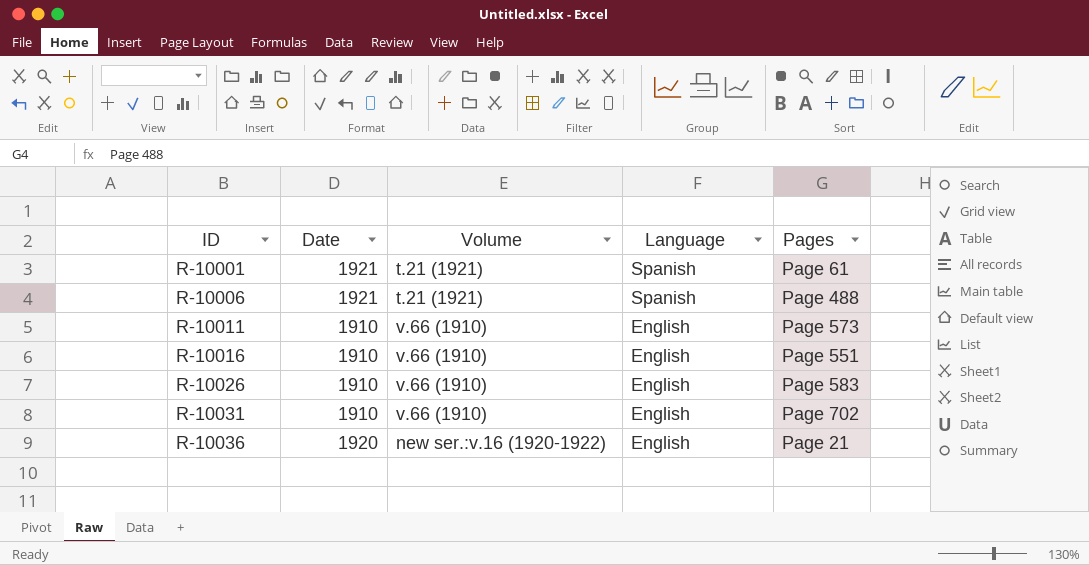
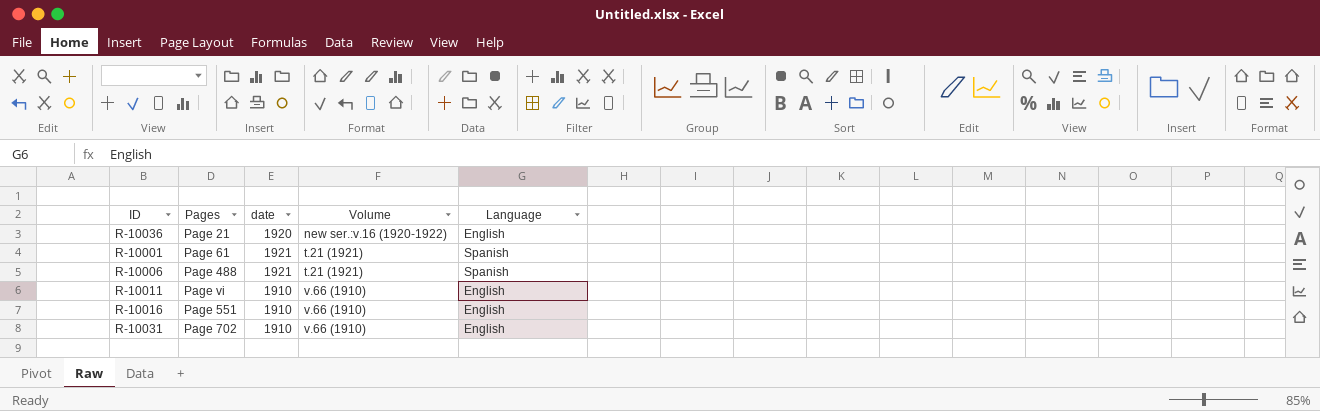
row order: ID ascending -> Volume ascending
column Pages | position: 5 -> 2
column name: Date -> date
row R-10026: 1910 | v.66 (1910) | English | Page 583 -> none
R-10011 | Pages: Page 573 -> Page vi

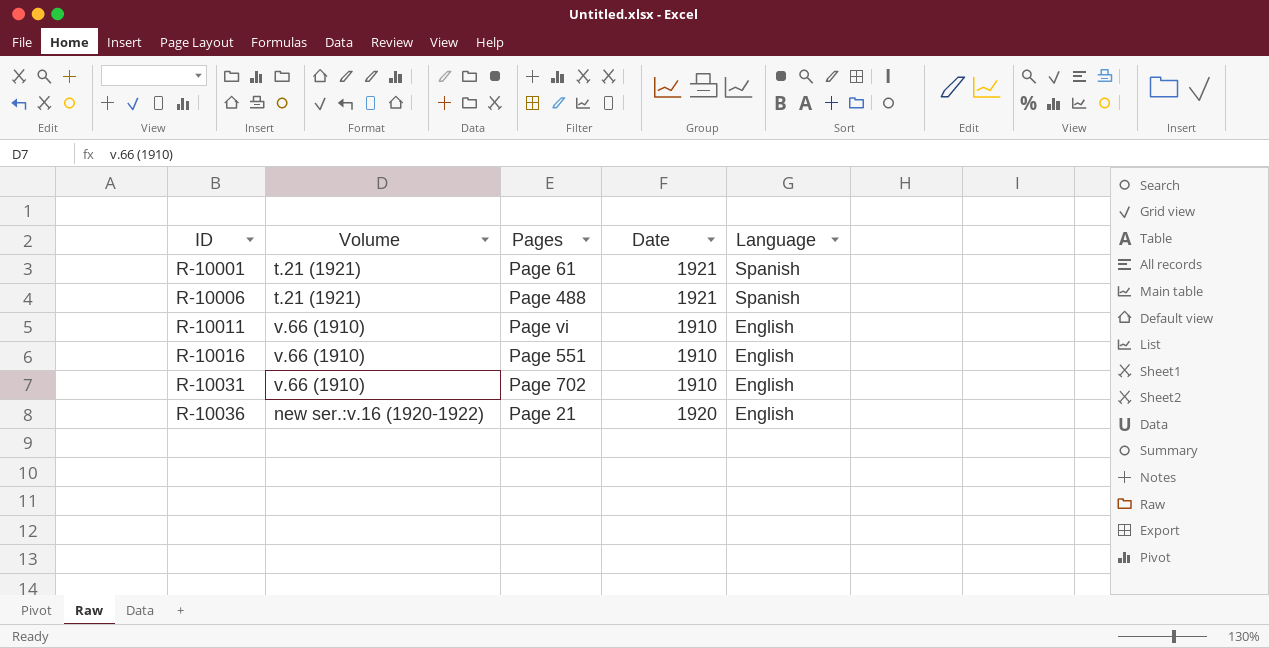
row order: Volume ascending -> ID ascending
column Volume | position: 4 -> 2
column name: date -> Date

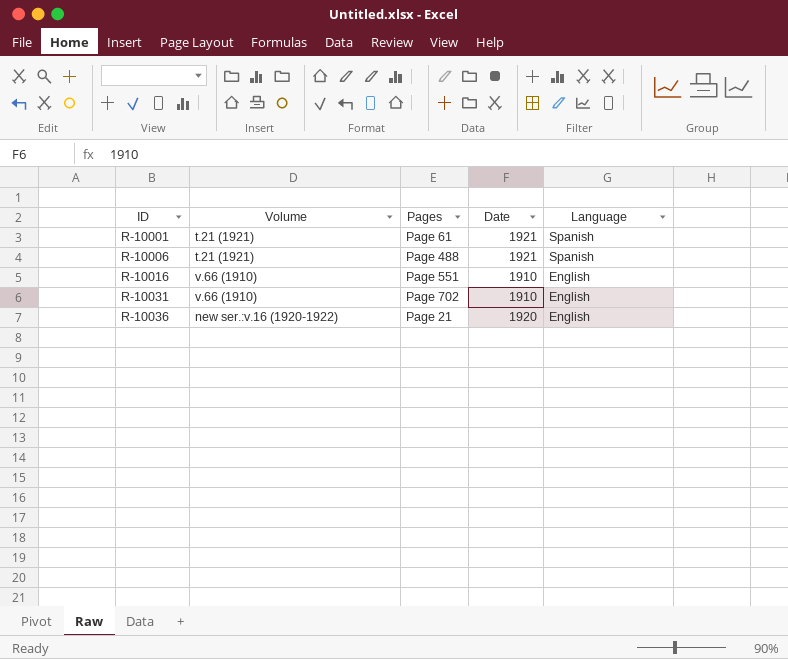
row R-10011: v.66 (1910) | Page vi | 1910 | English -> none

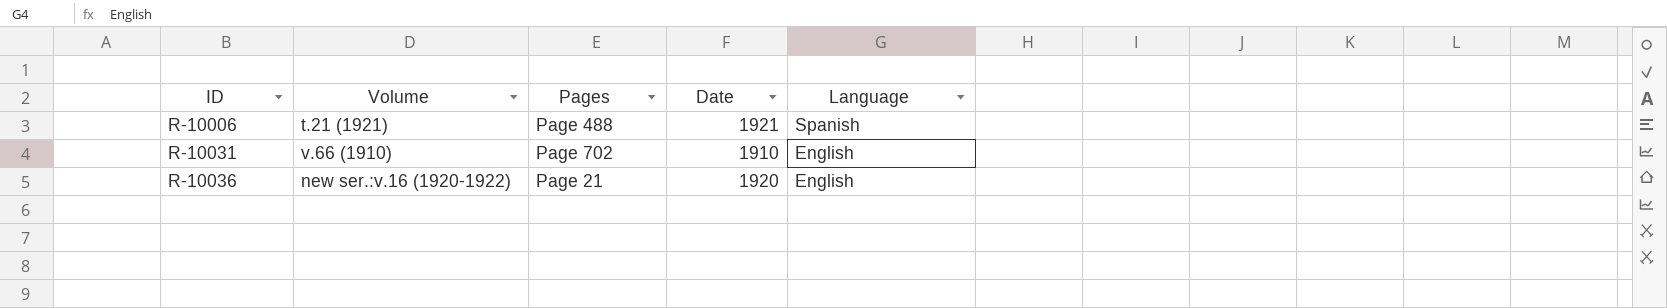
row R-10001: t.21 (1921) | Page 61 | 1921 | Spanish -> none
row R-10016: v.66 (1910) | Page 551 | 1910 | English -> none

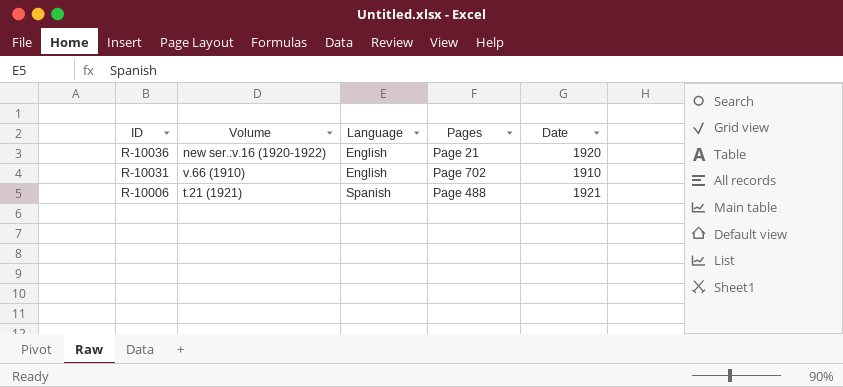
row order: ID ascending -> ID descending
column Language | position: 5 -> 3

